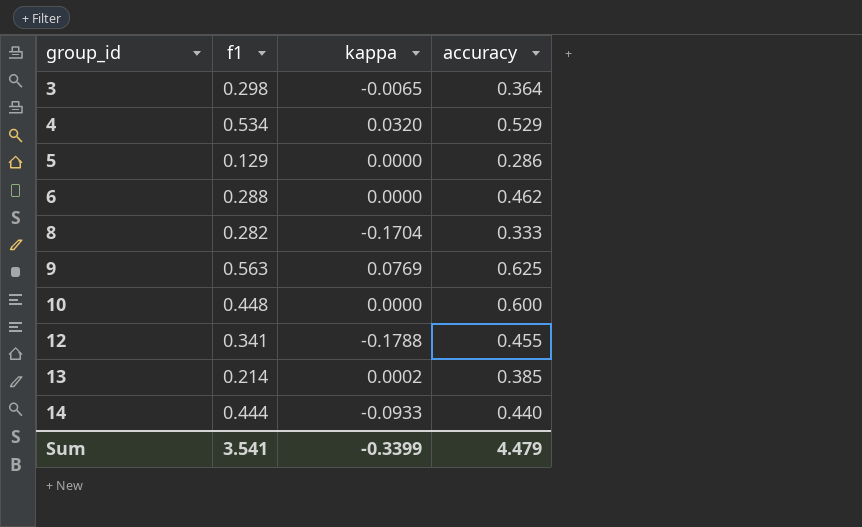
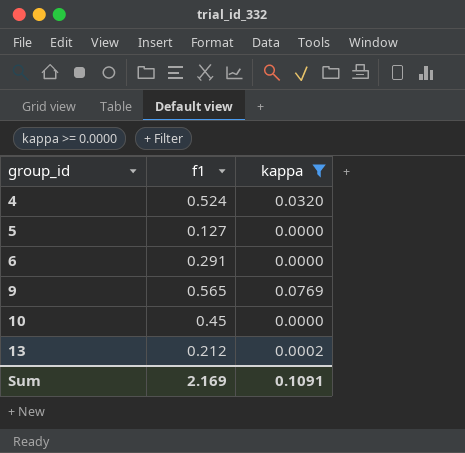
filter: none -> kappa >= 0.0000
column accuracy | position: 4 -> none
4 | f1: 0.534 -> 0.524
5 | f1: 0.129 -> 0.127
6 | f1: 0.288 -> 0.291
9 | f1: 0.563 -> 0.565
10 | f1: 0.448 -> 0.45
13 | f1: 0.214 -> 0.212
Sum | f1: 3.541 -> 2.169
Sum | kappa: -0.3399 -> 0.1091

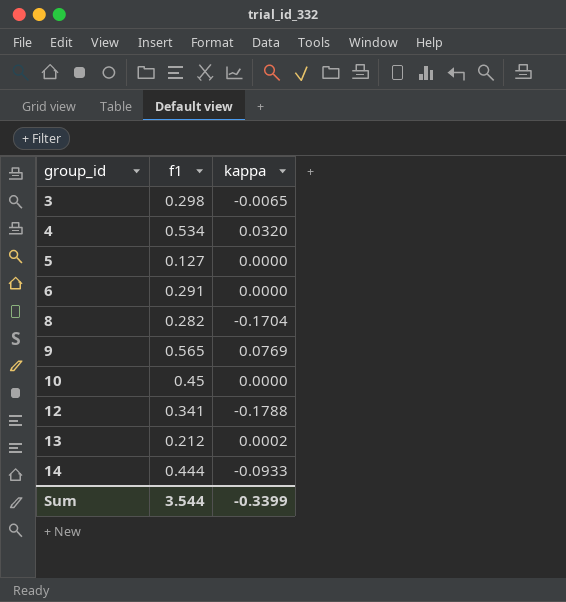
filter: kappa >= 0.0000 -> none
4 | f1: 0.524 -> 0.534
Sum | f1: 2.169 -> 3.544
Sum | kappa: 0.1091 -> -0.3399

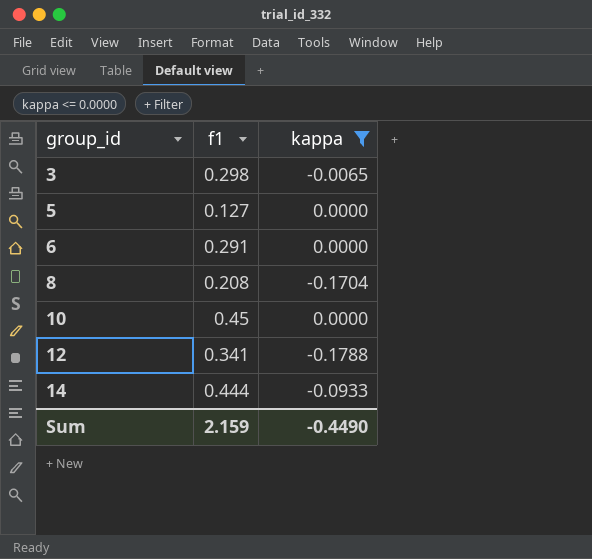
filter: none -> kappa <= 0.0000
8 | f1: 0.282 -> 0.208
Sum | f1: 3.544 -> 2.159
Sum | kappa: -0.3399 -> -0.4490

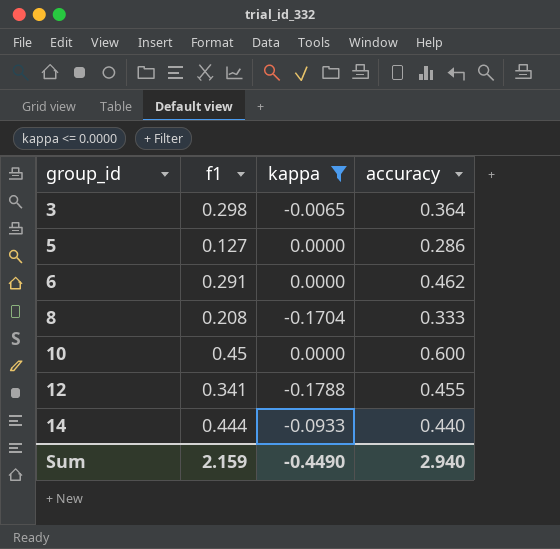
column accuracy | position: none -> 4

